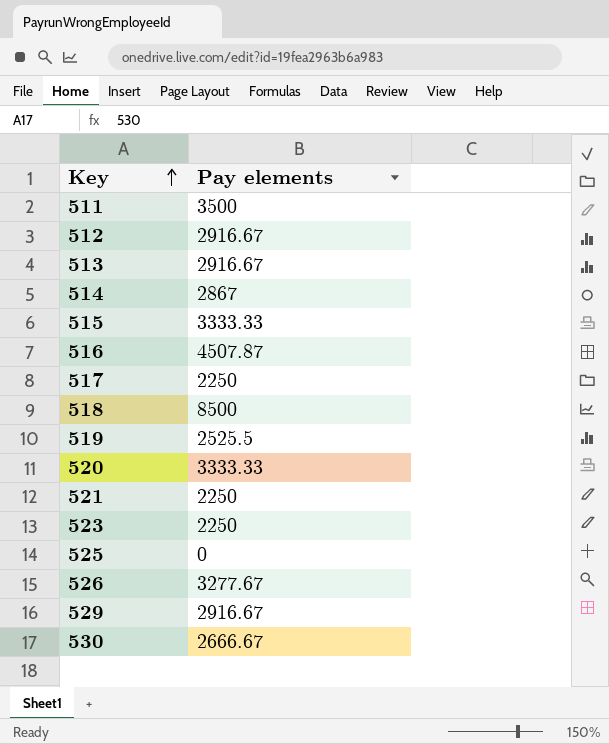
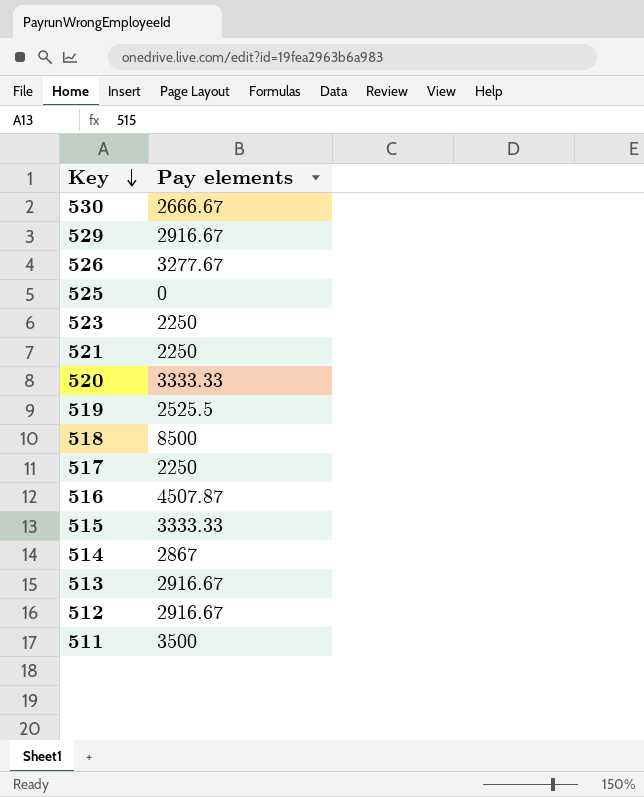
row order: Key ascending -> Key descending

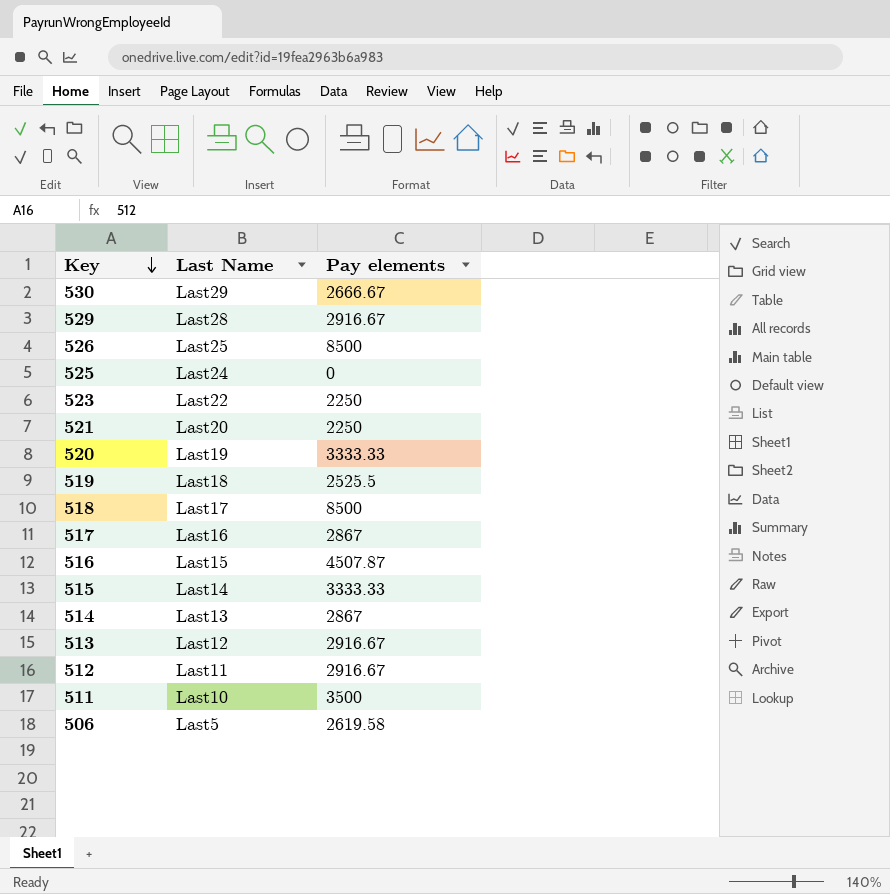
column Last Name | position: none -> 2
526 | Pay elements: 3277.67 -> 8500
517 | Pay elements: 2250 -> 2867
row 506: none -> Last5 | 2619.58

